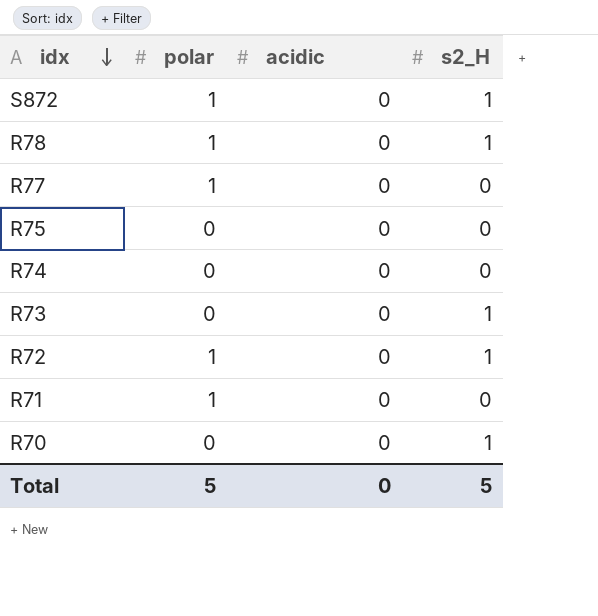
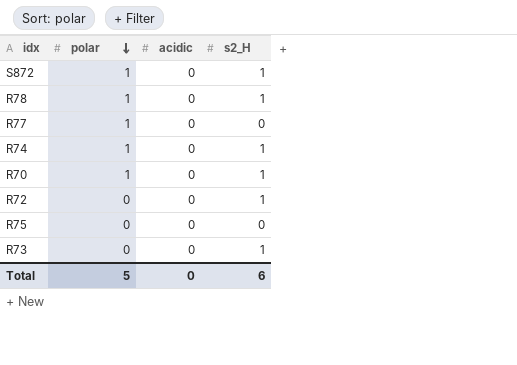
row order: idx descending -> polar descending
row R71: 1 | 0 | 0 -> none
R74 | polar: 0 -> 1
R74 | s2_H: 0 -> 1
R70 | polar: 0 -> 1
R72 | polar: 1 -> 0
Total | s2_H: 5 -> 6

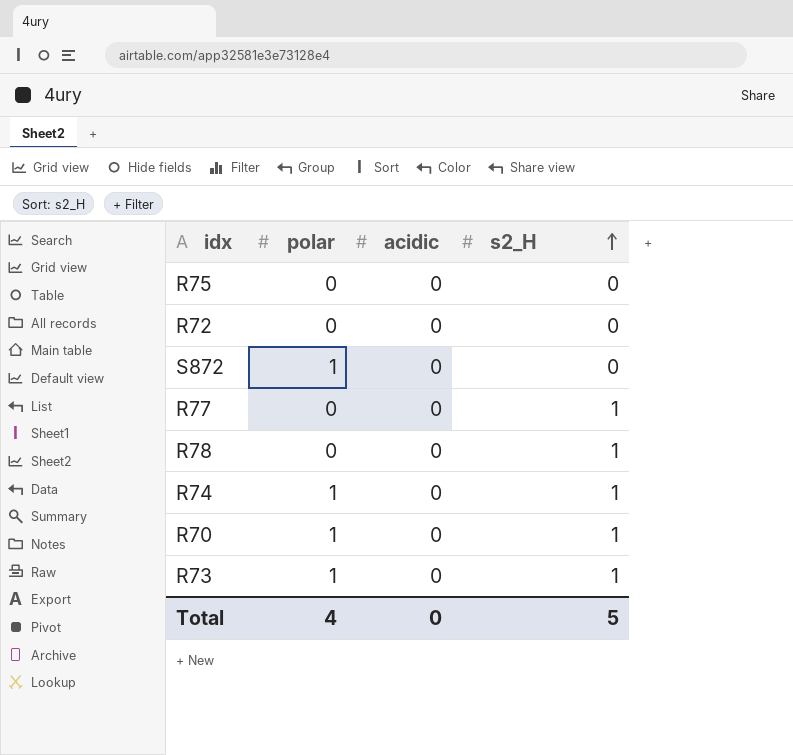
row order: polar descending -> s2_H ascending
R72 | s2_H: 1 -> 0
S872 | s2_H: 1 -> 0
R77 | polar: 1 -> 0
R77 | s2_H: 0 -> 1
R78 | polar: 1 -> 0
R73 | polar: 0 -> 1
Total | polar: 5 -> 4
Total | s2_H: 6 -> 5

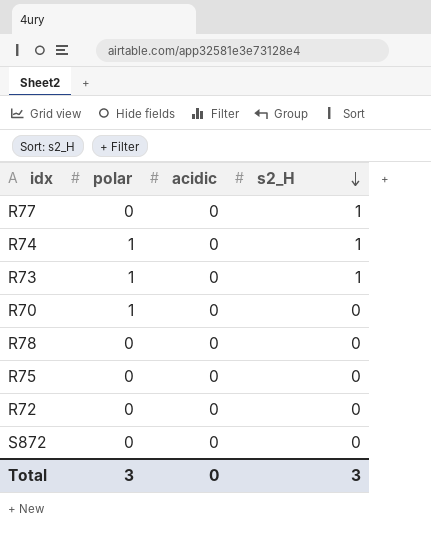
row order: s2_H ascending -> s2_H descending
R70 | s2_H: 1 -> 0
R78 | s2_H: 1 -> 0
S872 | polar: 1 -> 0
Total | polar: 4 -> 3
Total | s2_H: 5 -> 3

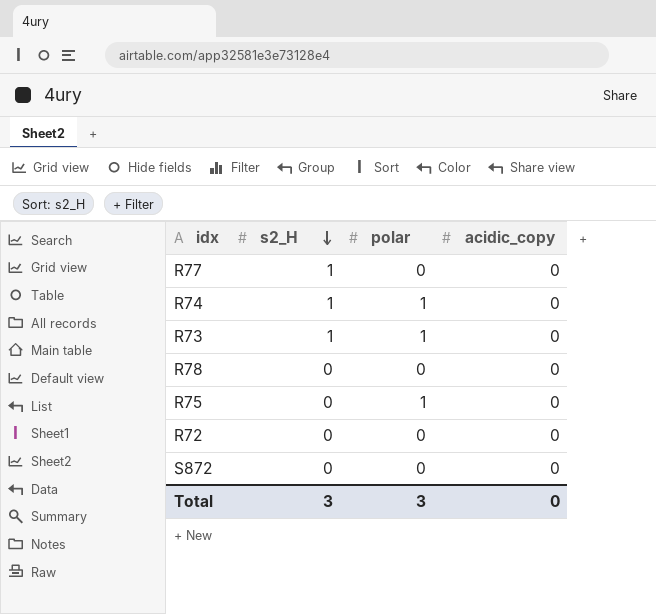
column s2_H | position: 4 -> 2
column name: acidic -> acidic_copy
row R70: 1 | 0 | 0 -> none
R75 | polar: 0 -> 1

